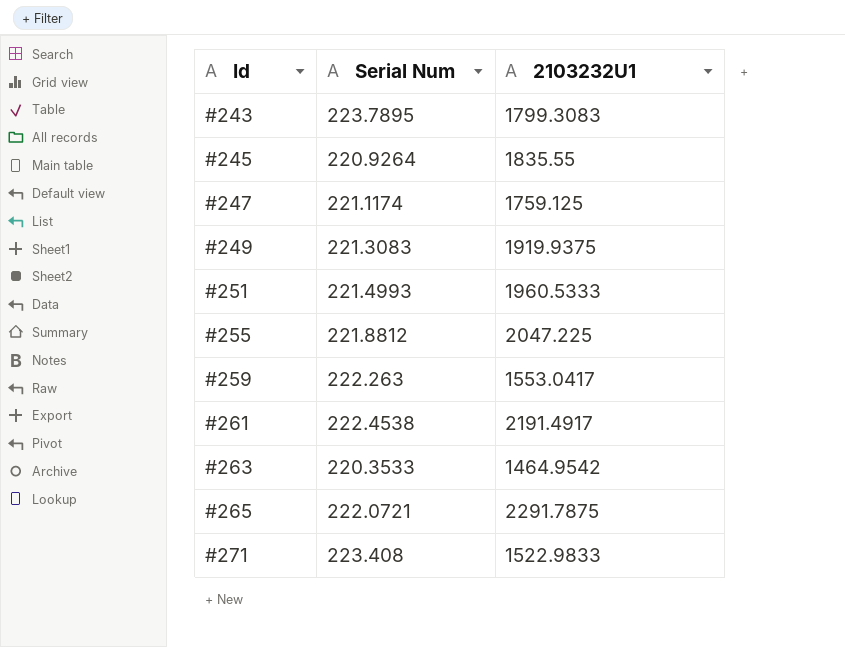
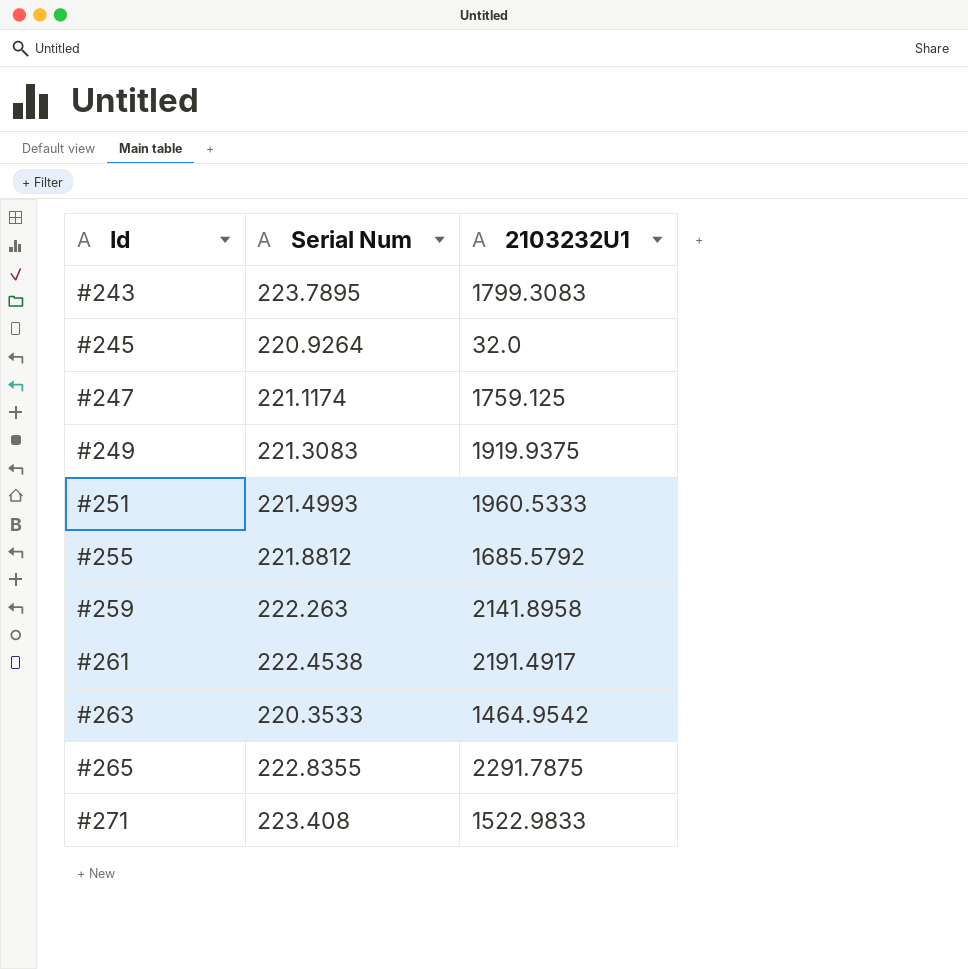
#245 | 2103232U1: 1835.55 -> 32.0
#255 | 2103232U1: 2047.225 -> 1685.5792
#259 | 2103232U1: 1553.0417 -> 2141.8958
#265 | Serial Num: 222.0721 -> 222.8355

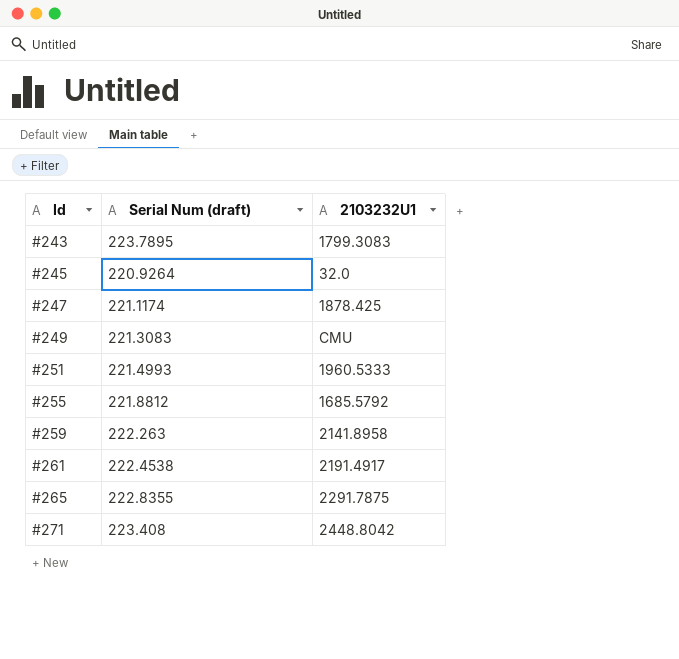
column name: Serial Num -> Serial Num (draft)
row #263: 220.3533 | 1464.9542 -> none
#247 | 2103232U1: 1759.125 -> 1878.425
#249 | 2103232U1: 1919.9375 -> CMU
#271 | 2103232U1: 1522.9833 -> 2448.8042

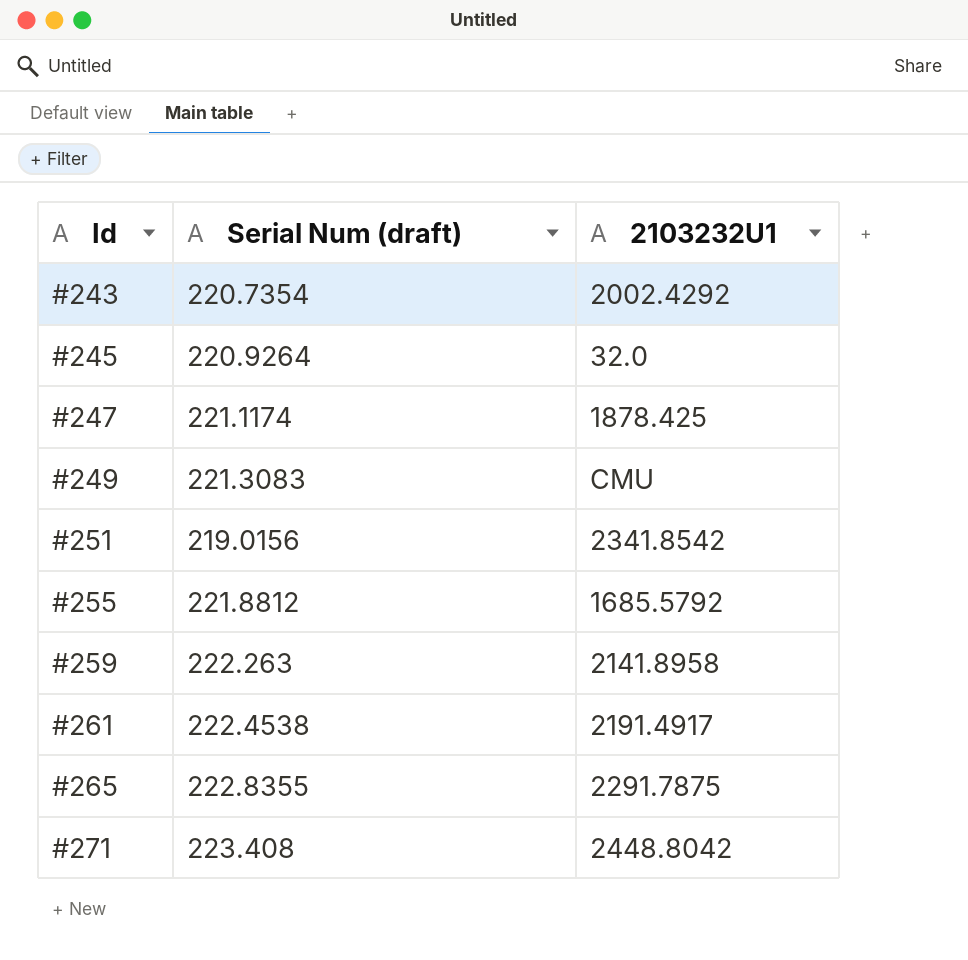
#243 | Serial Num (draft): 223.7895 -> 220.7354
#243 | 2103232U1: 1799.3083 -> 2002.4292
#251 | Serial Num (draft): 221.4993 -> 219.0156
#251 | 2103232U1: 1960.5333 -> 2341.8542

